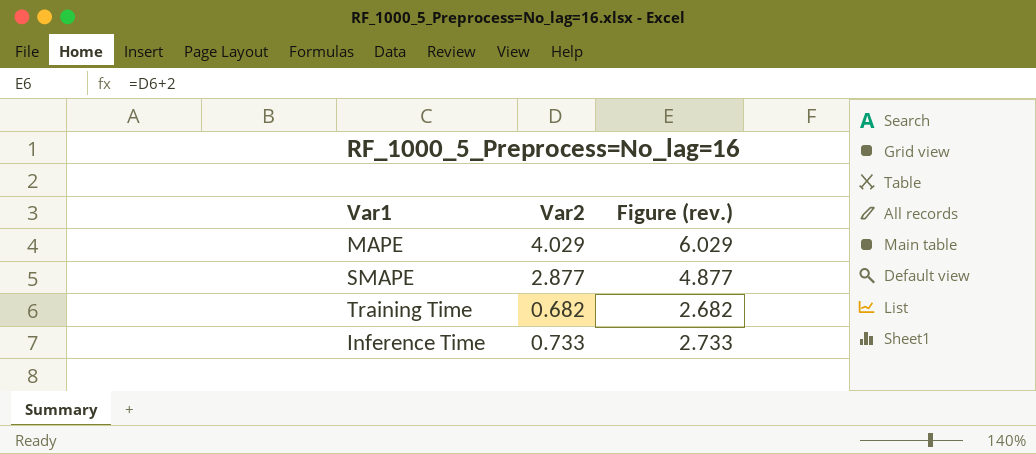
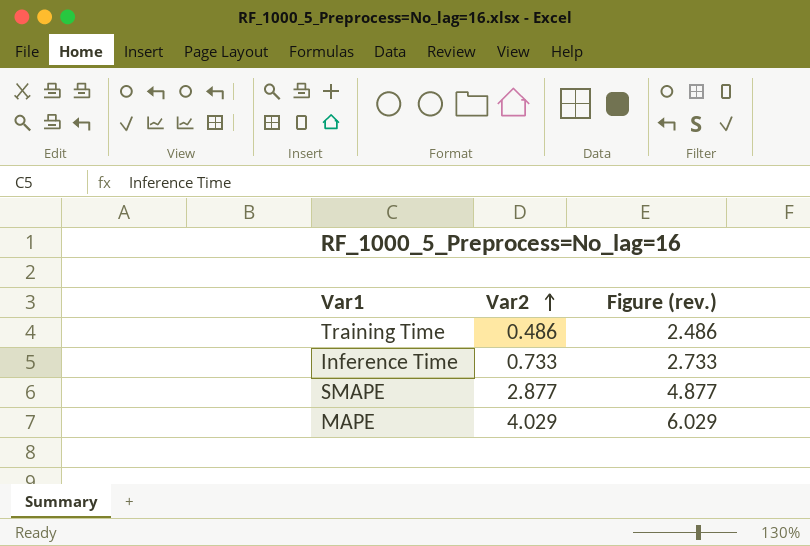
row order: none -> Var2 ascending
Training Time | Var2: 0.682 -> 0.486
Training Time | Figure (rev.): 2.682 -> 2.486

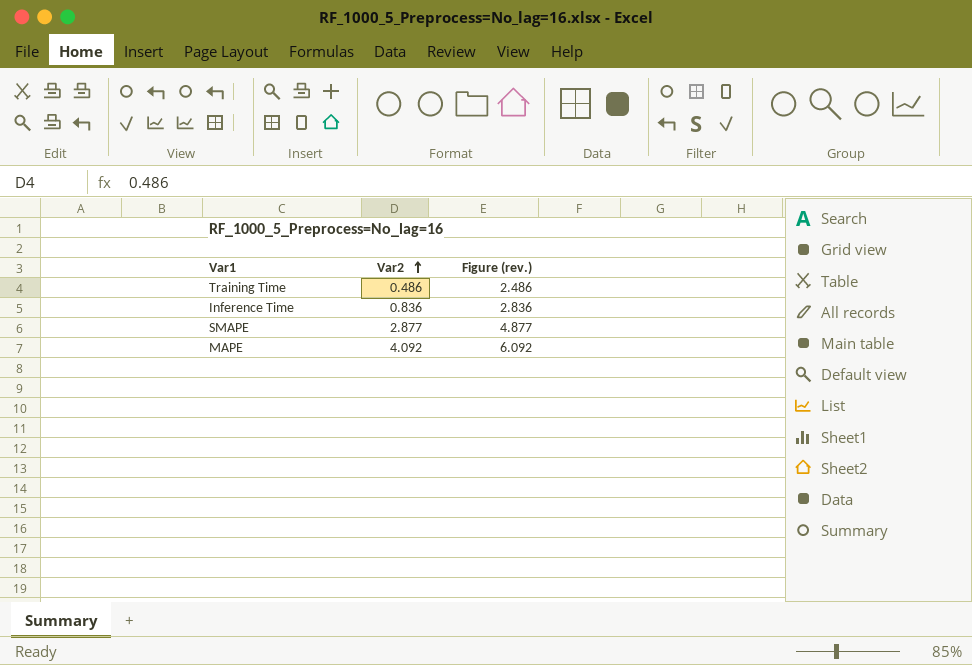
Inference Time | Var2: 0.733 -> 0.836
Inference Time | Figure (rev.): 2.733 -> 2.836
MAPE | Var2: 4.029 -> 4.092
MAPE | Figure (rev.): 6.029 -> 6.092

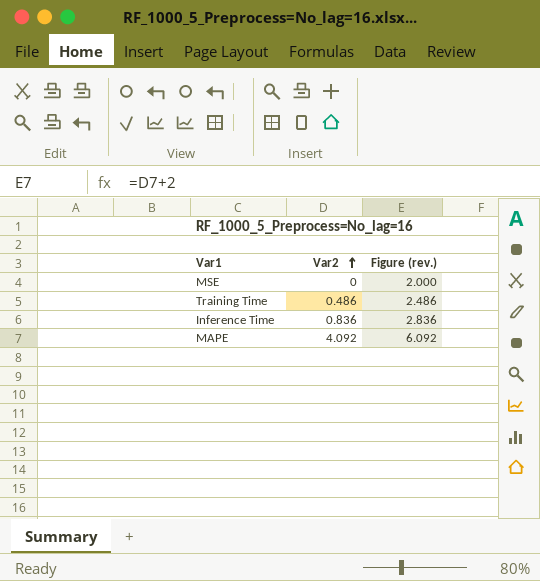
row SMAPE: 2.877 | 4.877 -> none
row MSE: none -> 0 | 2.000

